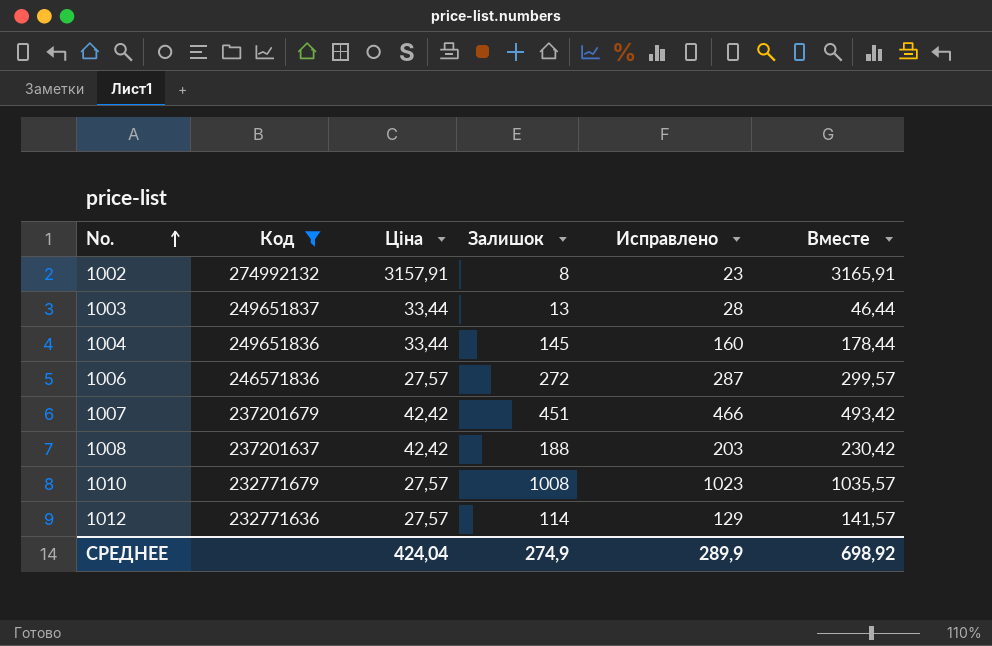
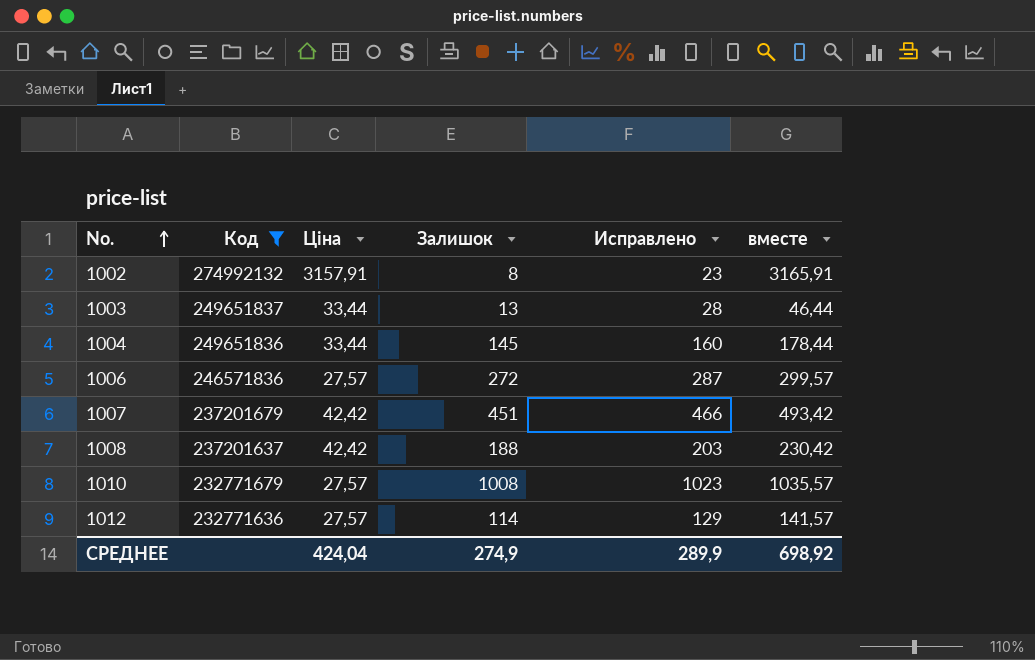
column name: Вместе -> вместе

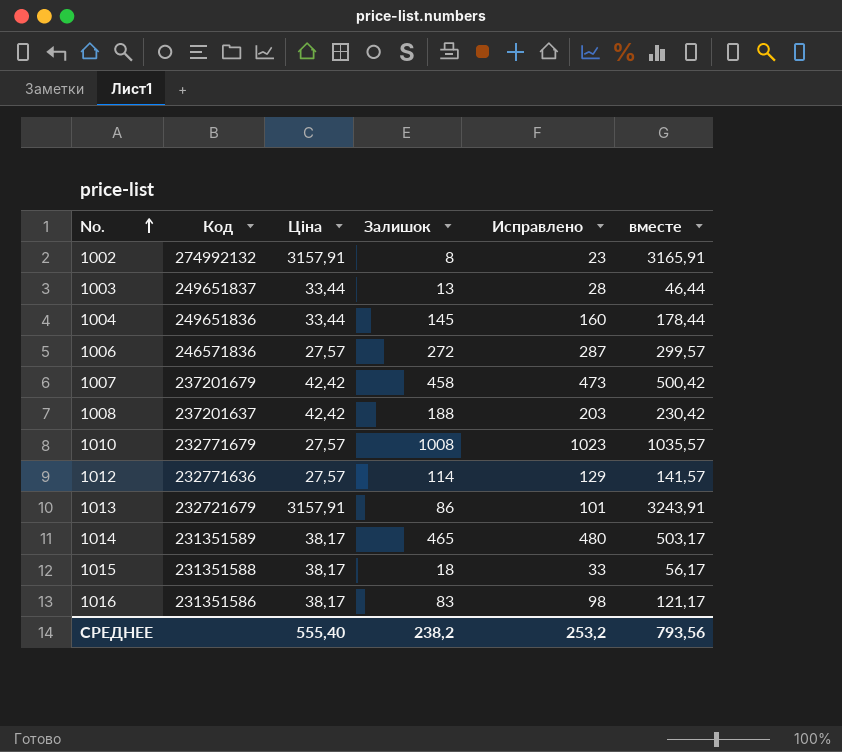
filter: Код >= 232771636 -> none
1007 | Залишок: 451 -> 458
1007 | Исправлено: 466 -> 473
1007 | вместе: 493,42 -> 500,42
СРЕДНЕЕ | Ціна: 424,04 -> 555,40
СРЕДНЕЕ | Залишок: 274,9 -> 238,2
СРЕДНЕЕ | Исправлено: 289,9 -> 253,2
СРЕДНЕЕ | вместе: 698,92 -> 793,56

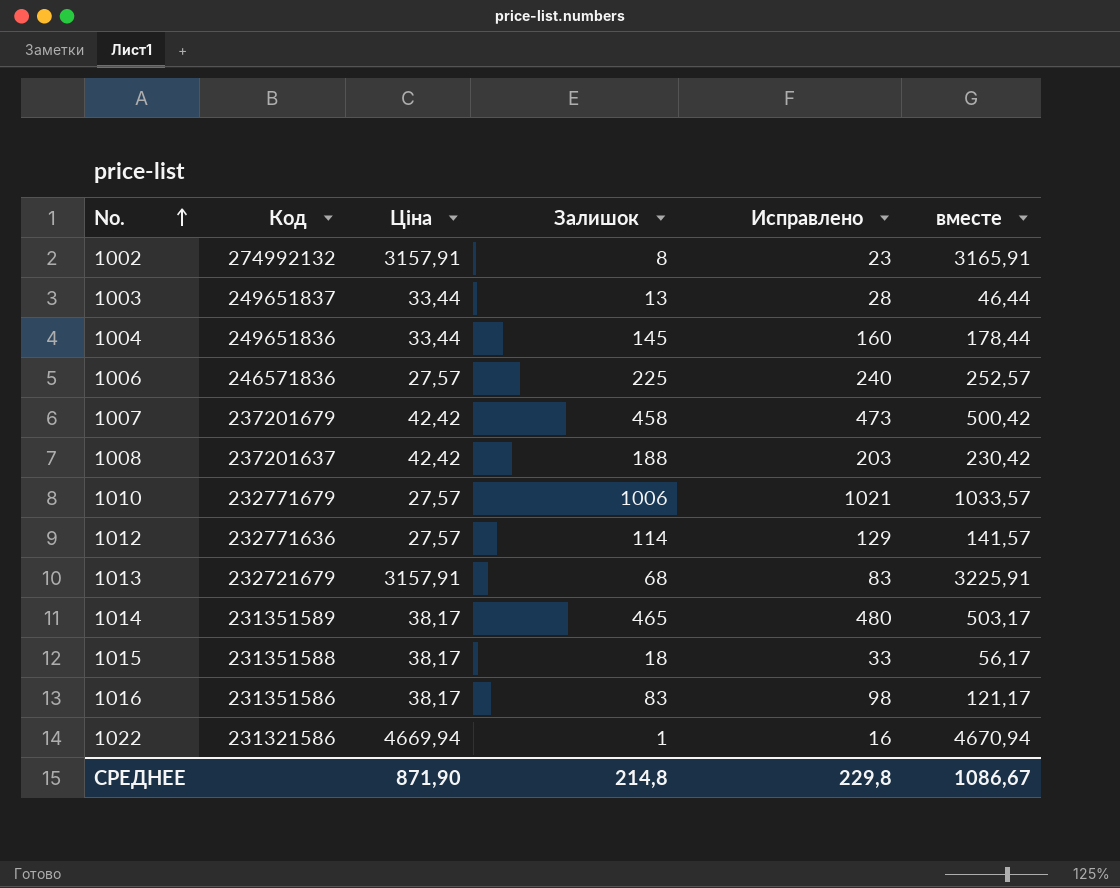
1006 | Залишок: 272 -> 225
1006 | Исправлено: 287 -> 240
1006 | вместе: 299,57 -> 252,57
1010 | Залишок: 1008 -> 1006
1010 | Исправлено: 1023 -> 1021
1010 | вместе: 1035,57 -> 1033,57
1013 | Залишок: 86 -> 68
1013 | Исправлено: 101 -> 83
1013 | вместе: 3243,91 -> 3225,91
row 1022: none -> 231321586 | 4669,94 | 1 | 16 | 4670,94
СРЕДНЕЕ | Ціна: 555,40 -> 871,90
СРЕДНЕЕ | Залишок: 238,2 -> 214,8
СРЕДНЕЕ | Исправлено: 253,2 -> 229,8
СРЕДНЕЕ | вместе: 793,56 -> 1086,67

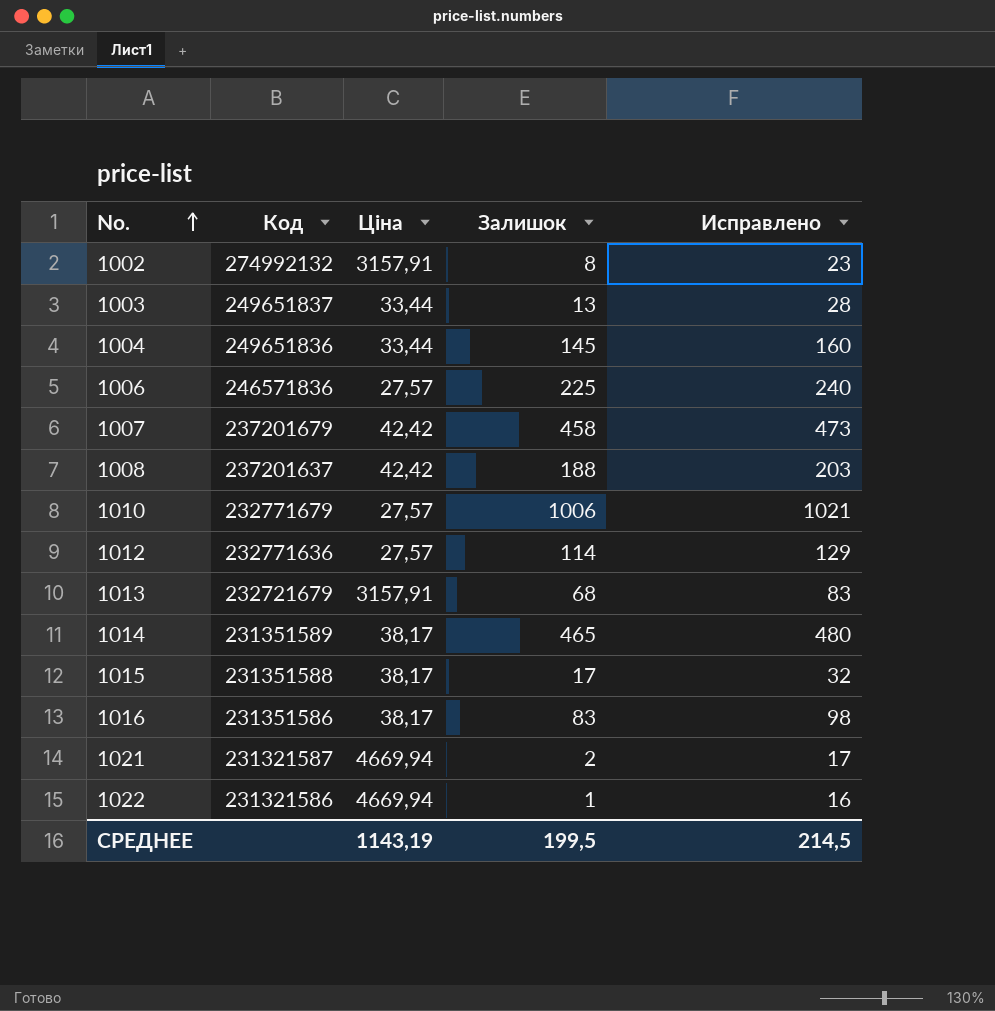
column вместе | formula: [Ціна] + [Залишок] -> none
1015 | Залишок: 18 -> 17
1015 | Исправлено: 33 -> 32
row 1021: none -> 231321587 | 4669,94 | 2 | 17
СРЕДНЕЕ | Ціна: 871,90 -> 1143,19
СРЕДНЕЕ | Залишок: 214,8 -> 199,5
СРЕДНЕЕ | Исправлено: 229,8 -> 214,5

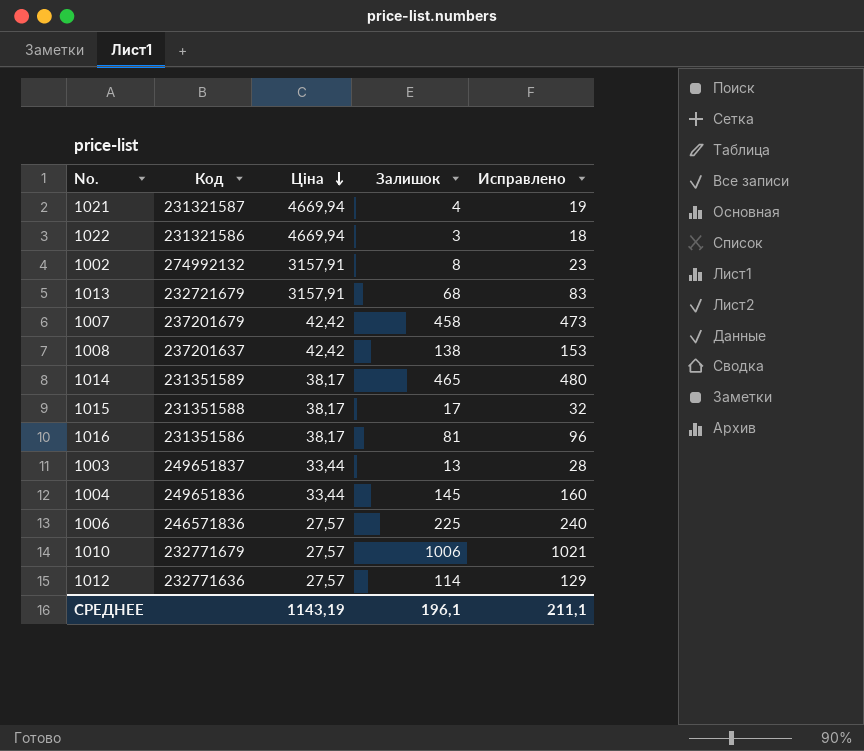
row order: No. ascending -> Ціна descending
1021 | Залишок: 2 -> 4
1021 | Исправлено: 17 -> 19
1022 | Залишок: 1 -> 3
1022 | Исправлено: 16 -> 18
1008 | Залишок: 188 -> 138
1008 | Исправлено: 203 -> 153
1016 | Залишок: 83 -> 81
1016 | Исправлено: 98 -> 96
СРЕДНЕЕ | Залишок: 199,5 -> 196,1
СРЕДНЕЕ | Исправлено: 214,5 -> 211,1

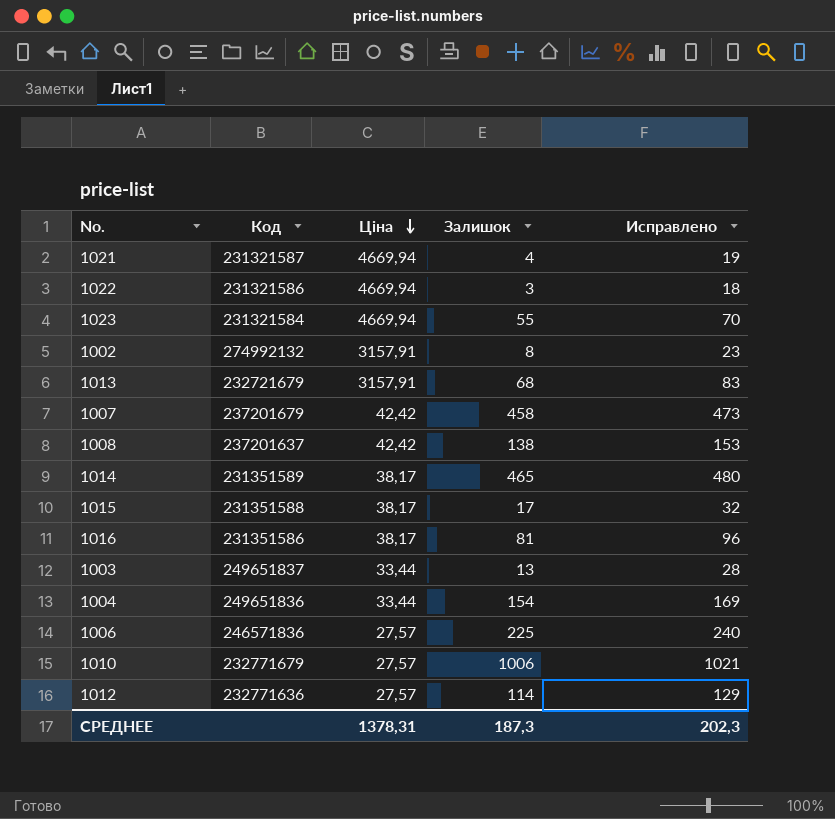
row 1023: none -> 231321584 | 4669,94 | 55 | 70
1004 | Залишок: 145 -> 154
1004 | Исправлено: 160 -> 169
СРЕДНЕЕ | Ціна: 1143,19 -> 1378,31
СРЕДНЕЕ | Залишок: 196,1 -> 187,3
СРЕДНЕЕ | Исправлено: 211,1 -> 202,3

